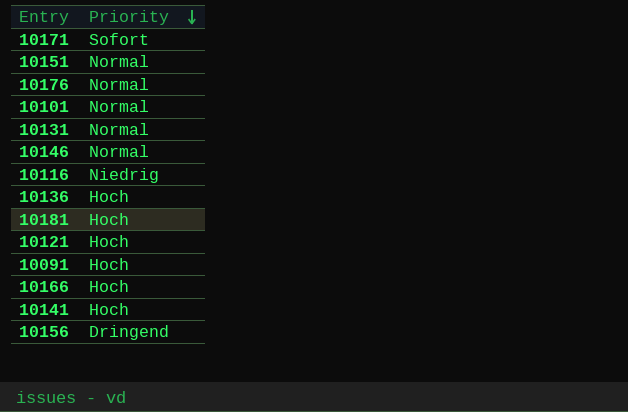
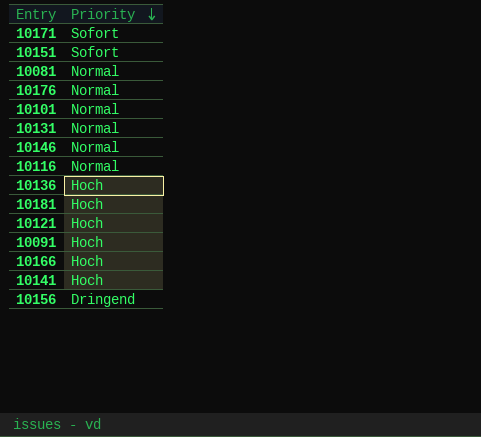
10151 | Priority: Normal -> Sofort
row 10081: none -> Normal
10116 | Priority: Niedrig -> Normal

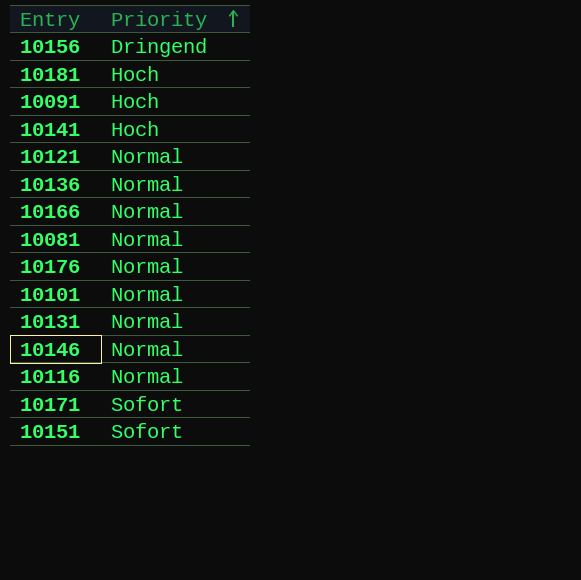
row order: Priority descending -> Priority ascending
10121 | Priority: Hoch -> Normal
10136 | Priority: Hoch -> Normal
10166 | Priority: Hoch -> Normal

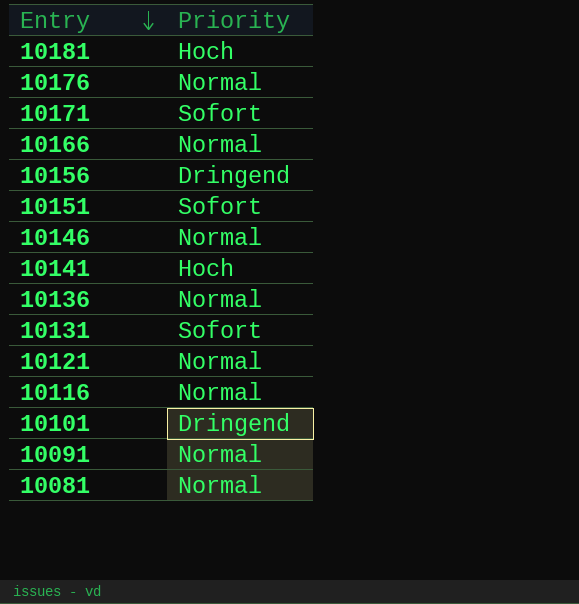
row order: Priority ascending -> Entry descending
10131 | Priority: Normal -> Sofort
10101 | Priority: Normal -> Dringend
10091 | Priority: Hoch -> Normal

